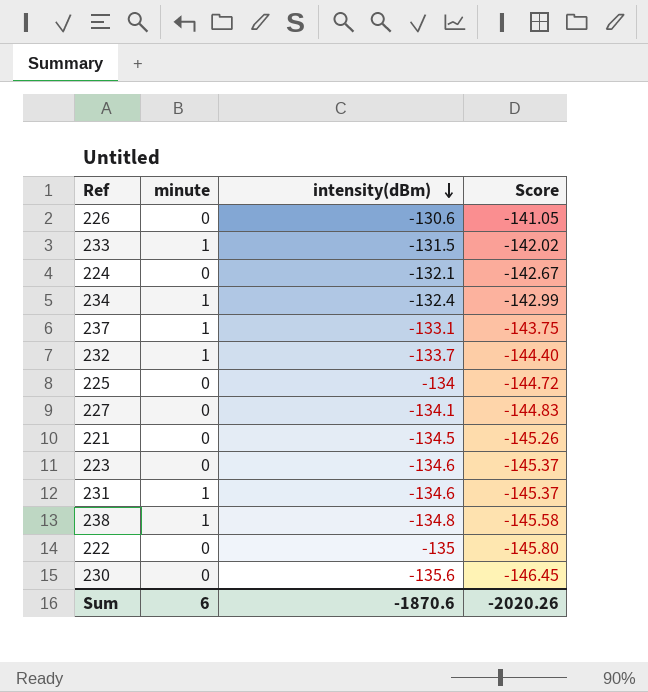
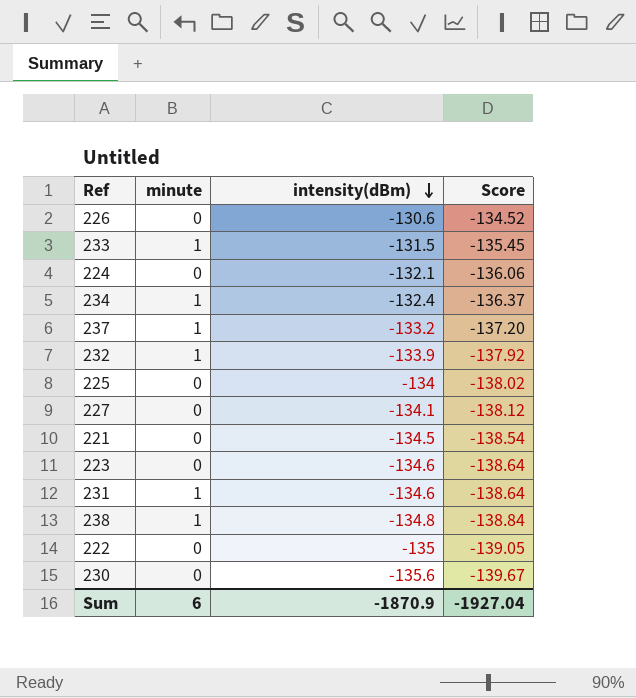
column Score | formula: [intensity(dBm)] * 1.08 -> [intensity(dBm)] * 1.03
237 | intensity(dBm): -133.1 -> -133.2
232 | intensity(dBm): -133.7 -> -133.9
Sum | intensity(dBm): -1870.6 -> -1870.9
Sum | Score: -2020.26 -> -1927.04

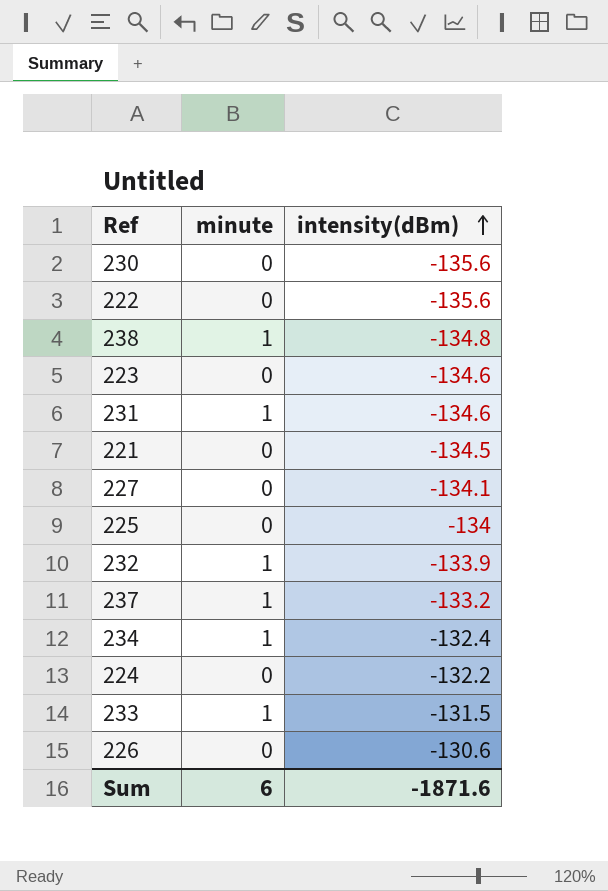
row order: intensity(dBm) descending -> intensity(dBm) ascending
column Score | formula: [intensity(dBm)] * 1.03 -> none
222 | intensity(dBm): -135 -> -135.6
224 | intensity(dBm): -132.1 -> -132.2
Sum | intensity(dBm): -1870.9 -> -1871.6

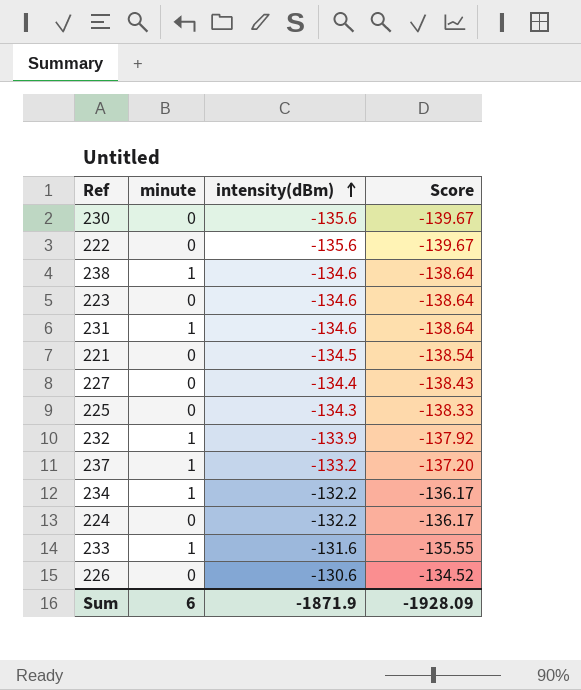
column Score | formula: none -> [intensity(dBm)] * 1.03
238 | intensity(dBm): -134.8 -> -134.6
227 | intensity(dBm): -134.1 -> -134.4
225 | intensity(dBm): -134 -> -134.3
234 | intensity(dBm): -132.4 -> -132.2
233 | intensity(dBm): -131.5 -> -131.6
Sum | intensity(dBm): -1871.6 -> -1871.9

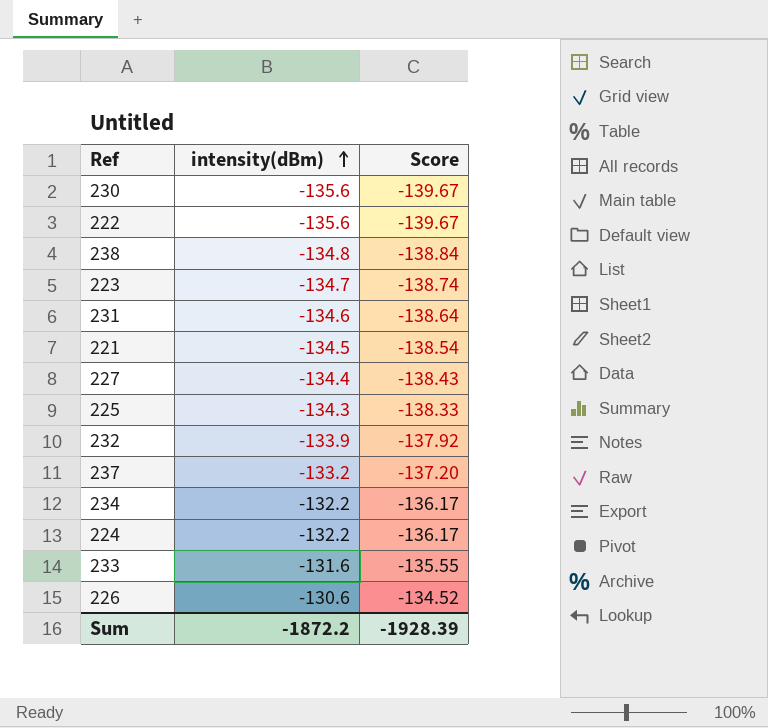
column minute | position: 2 -> none
238 | intensity(dBm): -134.6 -> -134.8
238 | Score: -138.64 -> -138.84
223 | intensity(dBm): -134.6 -> -134.7
223 | Score: -138.64 -> -138.74
Sum | intensity(dBm): -1871.9 -> -1872.2
Sum | Score: -1928.09 -> -1928.39

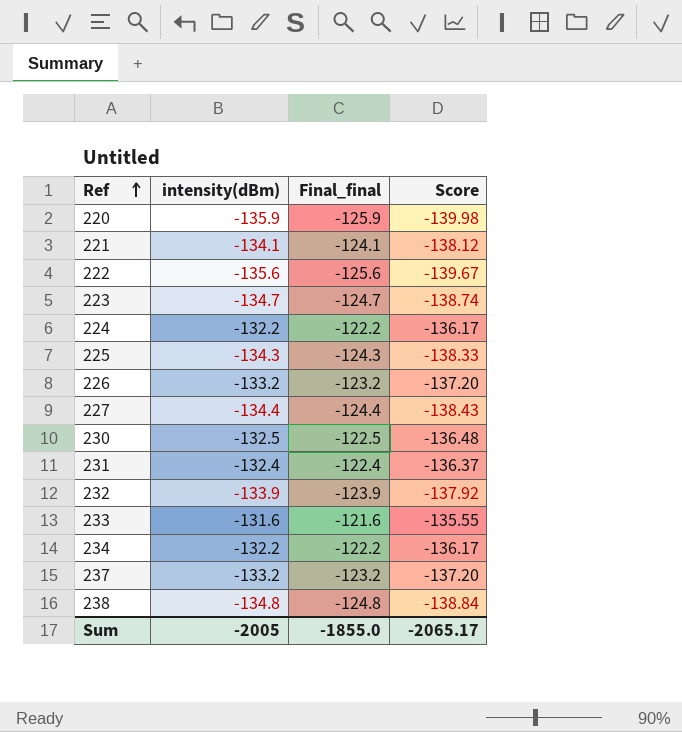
row order: intensity(dBm) ascending -> Ref ascending
column Final_final | formula: none -> [intensity(dBm)] + 10
row 220: none -> -135.9 | -125.9 | -139.98
221 | intensity(dBm): -134.5 -> -134.1
221 | Score: -138.54 -> -138.12
226 | intensity(dBm): -130.6 -> -133.2
226 | Score: -134.52 -> -137.20
230 | intensity(dBm): -135.6 -> -132.5
230 | Score: -139.67 -> -136.48
231 | intensity(dBm): -134.6 -> -132.4
231 | Score: -138.64 -> -136.37
Sum | intensity(dBm): -1872.2 -> -2005
Sum | Score: -1928.39 -> -2065.17

